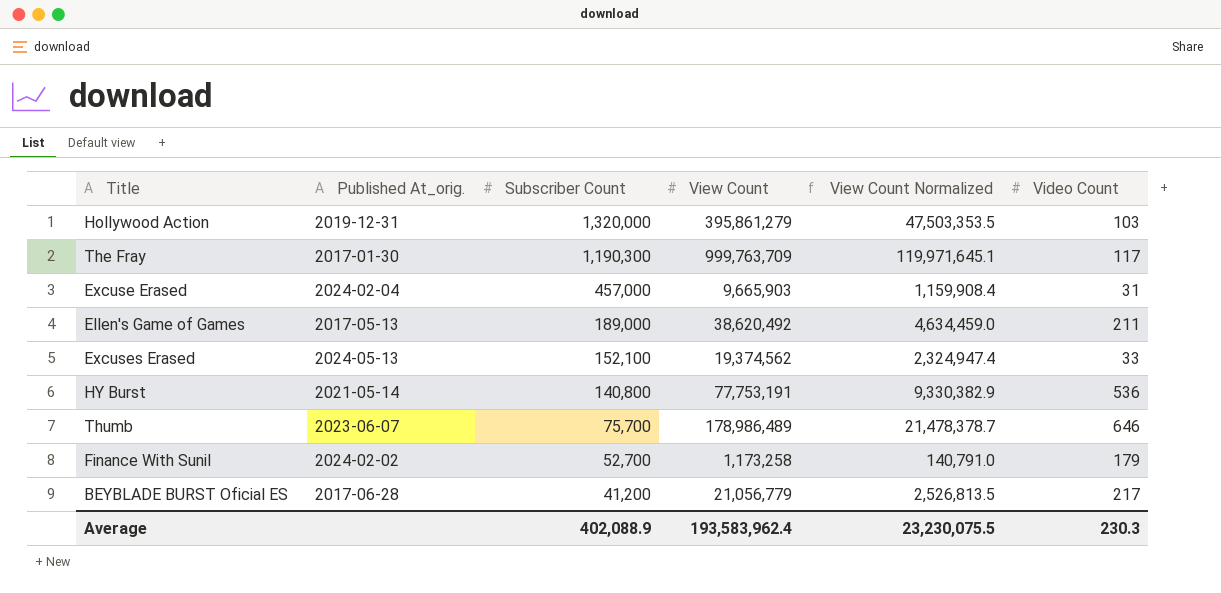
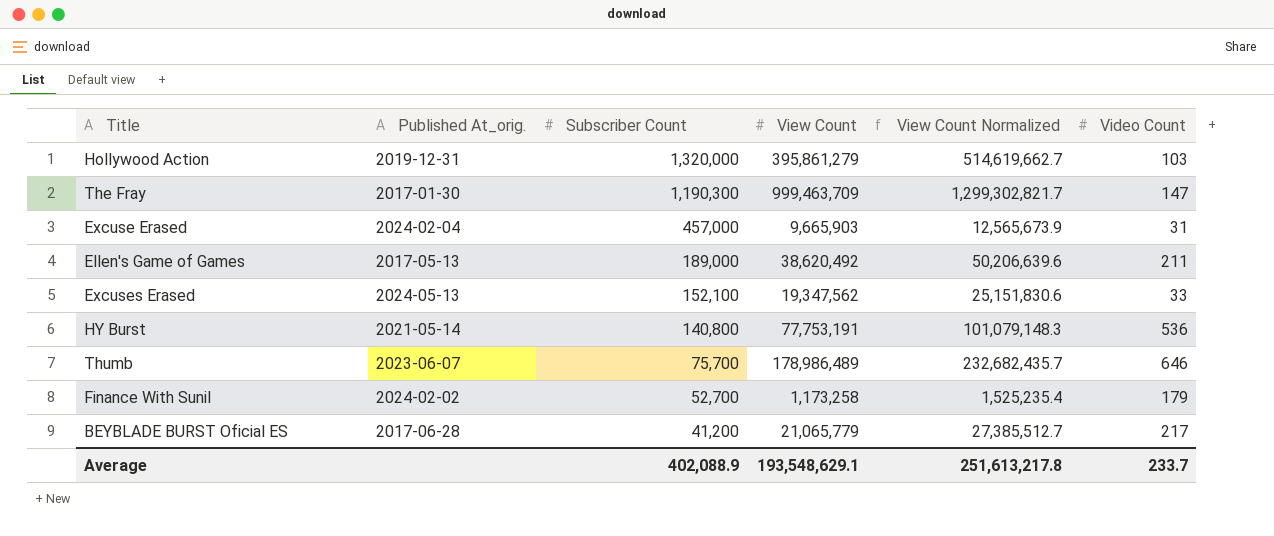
column View Count Normalized | formula: [View Count] * 0.12 -> [View Count] * 1.3
The Fray | View Count: 999,763,709 -> 999,463,709
The Fray | Video Count: 117 -> 147
Excuses Erased | View Count: 19,374,562 -> 19,347,562
BEYBLADE BURST Oficial ES | View Count: 21,056,779 -> 21,065,779
Average | View Count: 193,583,962.4 -> 193,548,629.1
Average | View Count Normalized: 23,230,075.5 -> 251,613,217.8
Average | Video Count: 230.3 -> 233.7

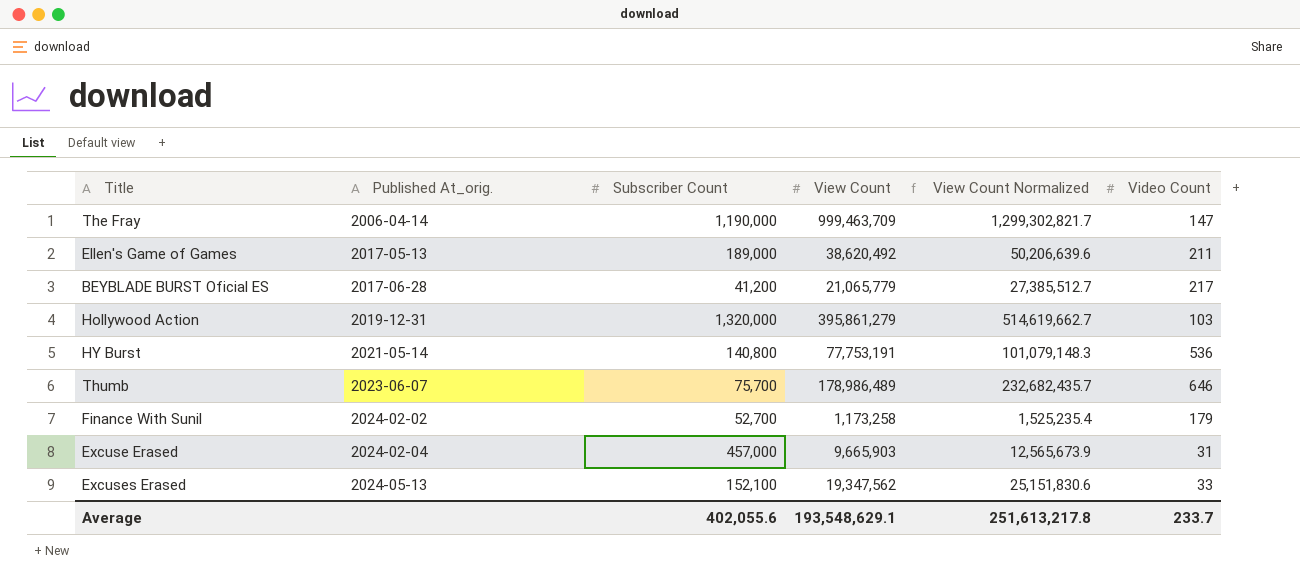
row order: Subscriber Count descending -> Published At_orig. ascending
The Fray | Published At_orig.: 2017-01-30 -> 2006-04-14
The Fray | Subscriber Count: 1,190,300 -> 1,190,000
Average | Subscriber Count: 402,088.9 -> 402,055.6

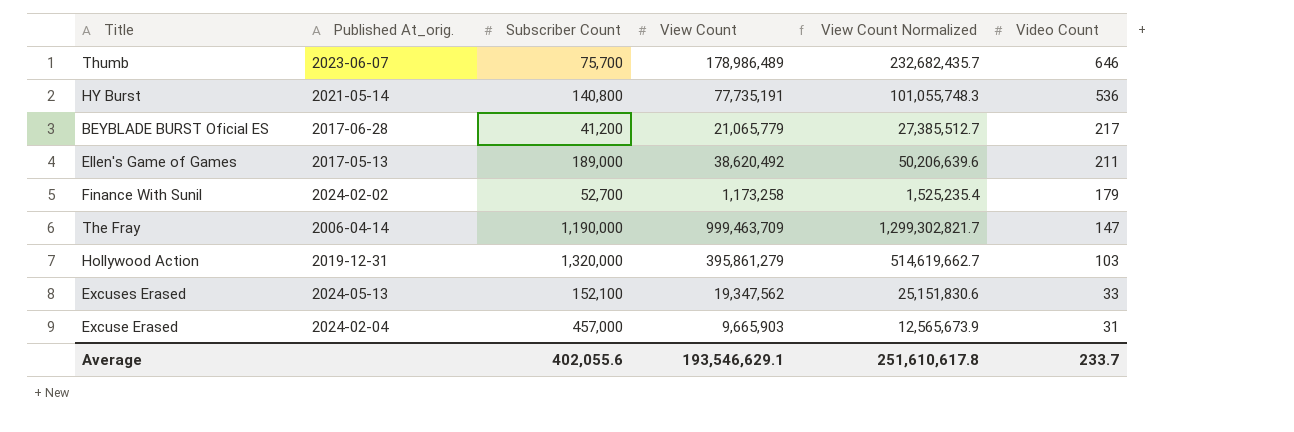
row order: Published At_orig. ascending -> Video Count descending
HY Burst | View Count: 77,753,191 -> 77,735,191
HY Burst | View Count Normalized: 101,079,148.3 -> 101,055,748.3
Average | View Count: 193,548,629.1 -> 193,546,629.1
Average | View Count Normalized: 251,613,217.8 -> 251,610,617.8

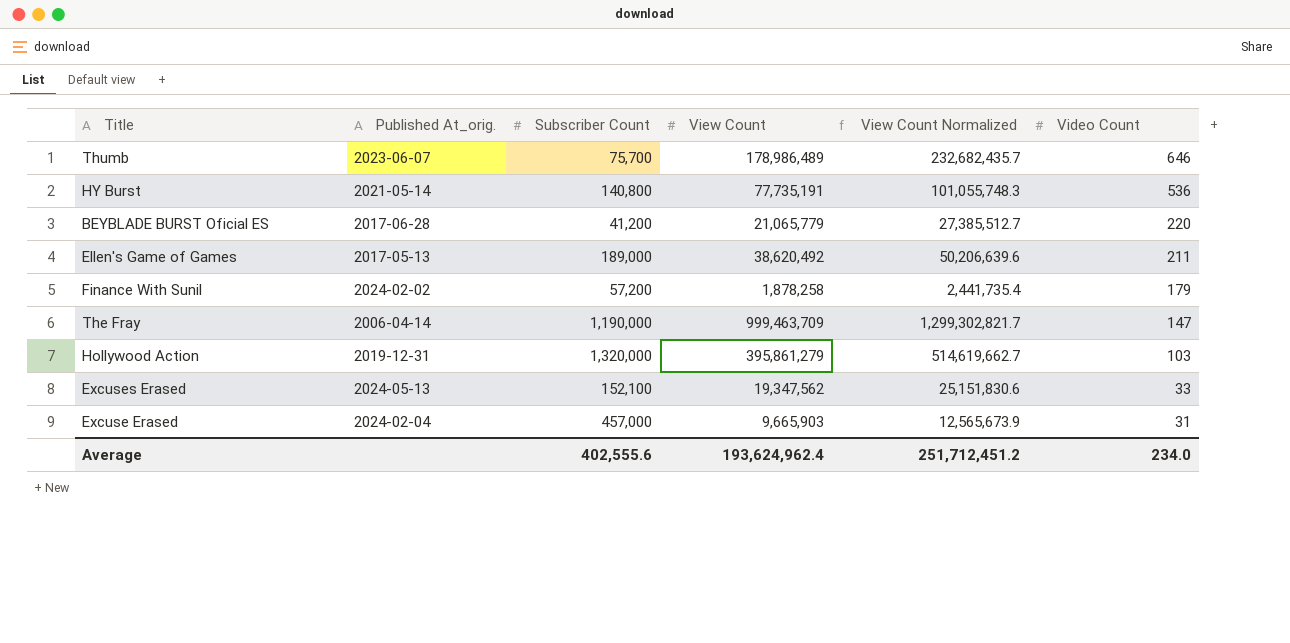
BEYBLADE BURST Oficial ES | Video Count: 217 -> 220
Finance With Sunil | Subscriber Count: 52,700 -> 57,200
Finance With Sunil | View Count: 1,173,258 -> 1,878,258
Finance With Sunil | View Count Normalized: 1,525,235.4 -> 2,441,735.4
Average | Subscriber Count: 402,055.6 -> 402,555.6
Average | View Count: 193,546,629.1 -> 193,624,962.4
Average | View Count Normalized: 251,610,617.8 -> 251,712,451.2
Average | Video Count: 233.7 -> 234.0

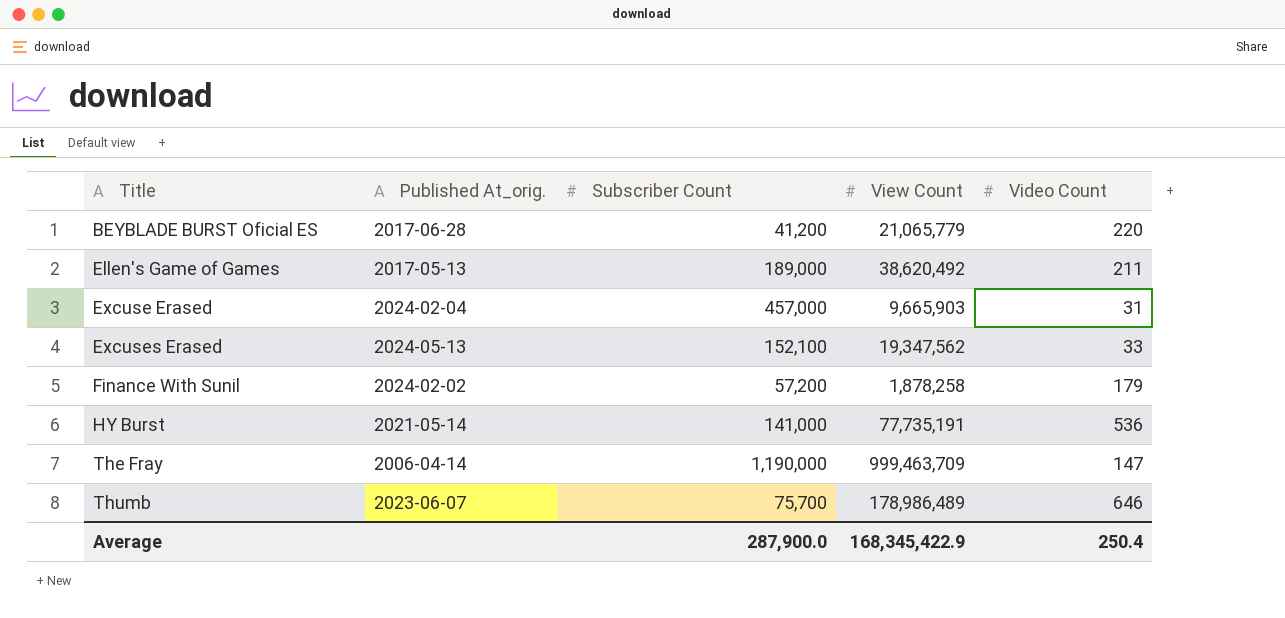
row order: Video Count descending -> Title ascending
column View Count Normalized | formula: [View Count] * 1.3 -> none
row Hollywood Action: 2019-12-31 | 1,320,000 | 395,861,279 | 514,619,662.7 | 103 -> none
HY Burst | Subscriber Count: 140,800 -> 141,000
Average | Subscriber Count: 402,555.6 -> 287,900.0
Average | View Count: 193,624,962.4 -> 168,345,422.9
Average | Video Count: 234.0 -> 250.4

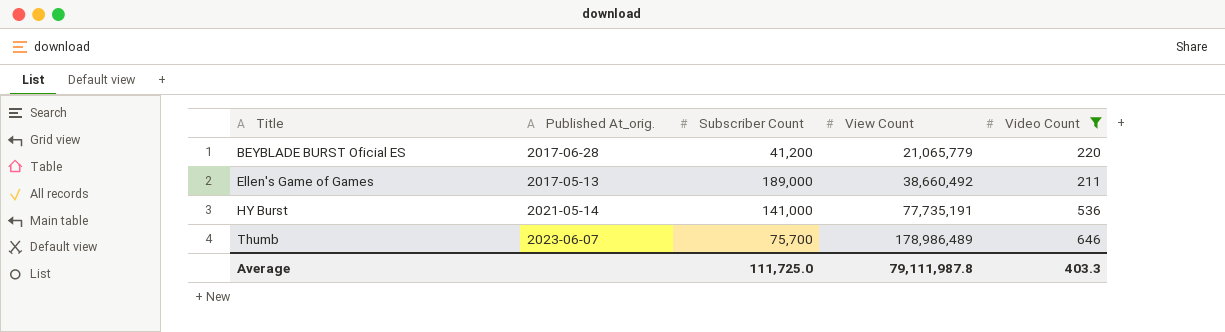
filter: none -> Video Count >= 211
Ellen's Game of Games | View Count: 38,620,492 -> 38,660,492
Average | Subscriber Count: 287,900.0 -> 111,725.0
Average | View Count: 168,345,422.9 -> 79,111,987.8
Average | Video Count: 250.4 -> 403.3

